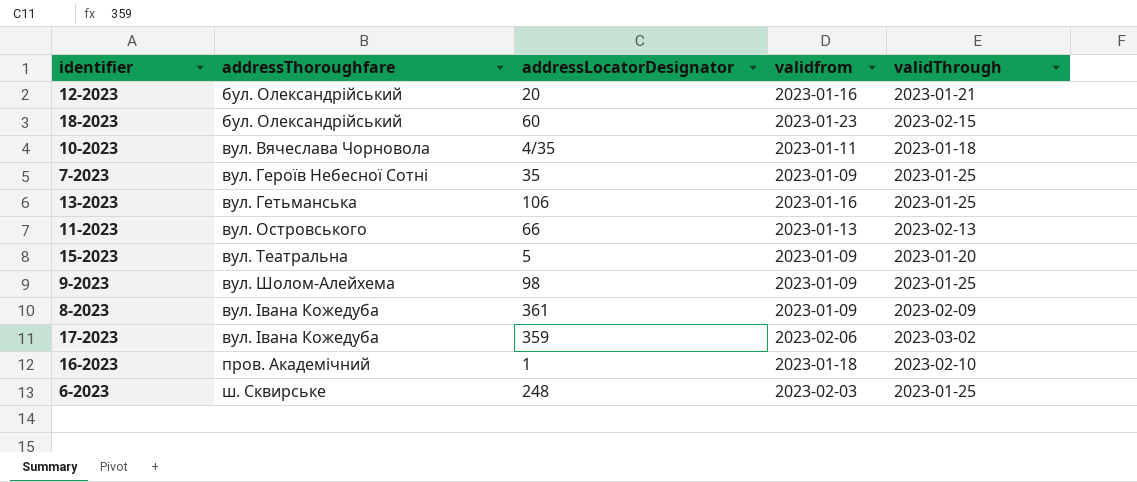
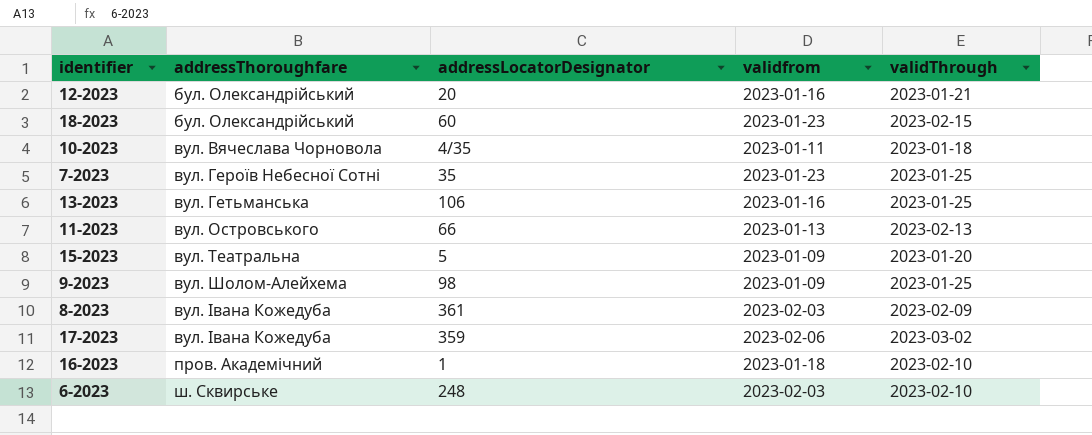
7-2023 | validfrom: 2023-01-09 -> 2023-01-23
8-2023 | validfrom: 2023-01-09 -> 2023-02-03
6-2023 | validThrough: 2023-01-25 -> 2023-02-10

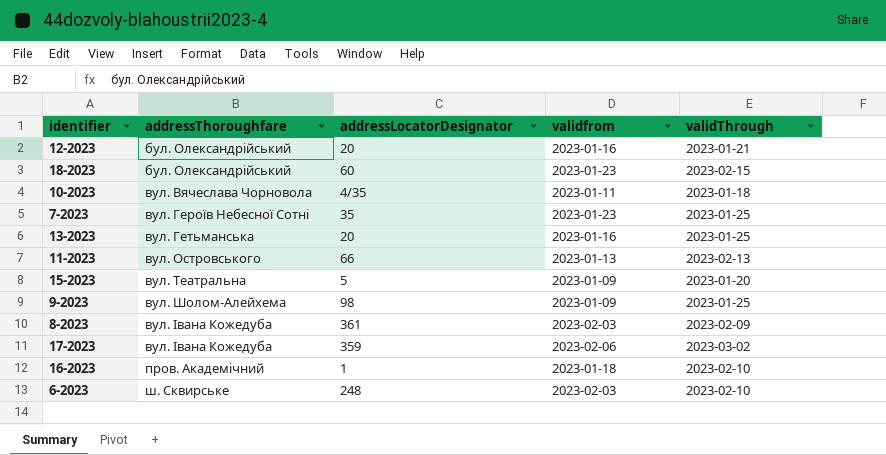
13-2023 | addressLocatorDesignator: 106 -> 20

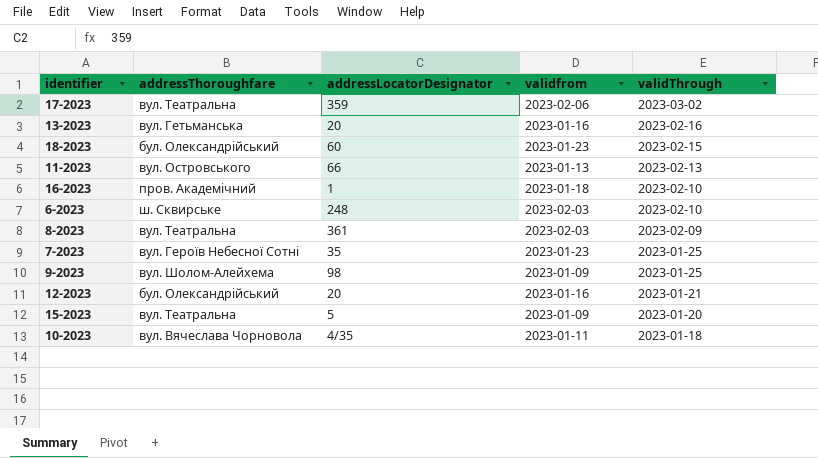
row order: addressThoroughfare ascending -> validThrough descending
17-2023 | addressThoroughfare: вул. Івана Кожедуба -> вул. Театральна
13-2023 | validThrough: 2023-01-25 -> 2023-02-16
8-2023 | addressThoroughfare: вул. Івана Кожедуба -> вул. Театральна

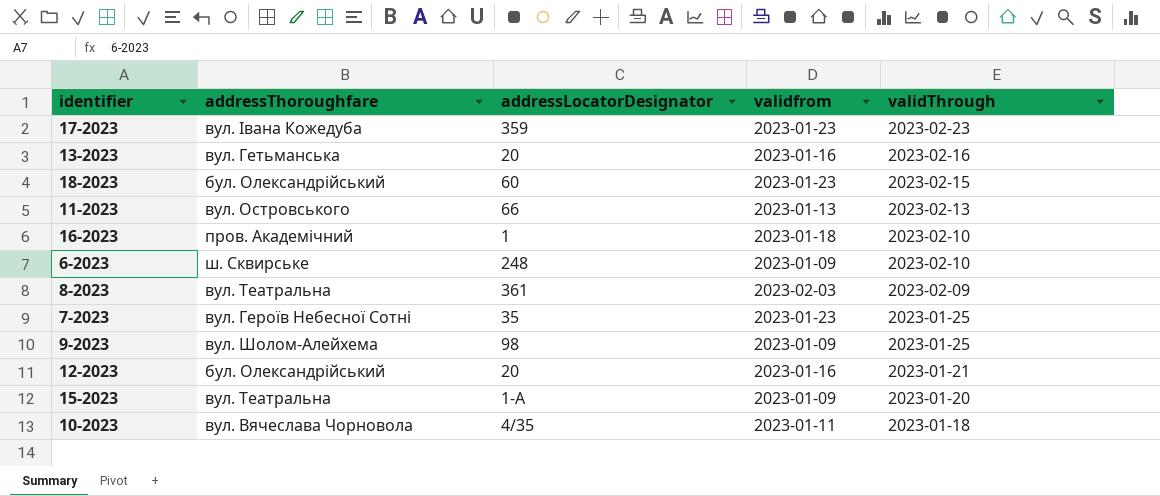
17-2023 | addressThoroughfare: вул. Театральна -> вул. Івана Кожедуба
17-2023 | validfrom: 2023-02-06 -> 2023-01-23
17-2023 | validThrough: 2023-03-02 -> 2023-02-23
6-2023 | validfrom: 2023-02-03 -> 2023-01-09
15-2023 | addressLocatorDesignator: 5 -> 1-А

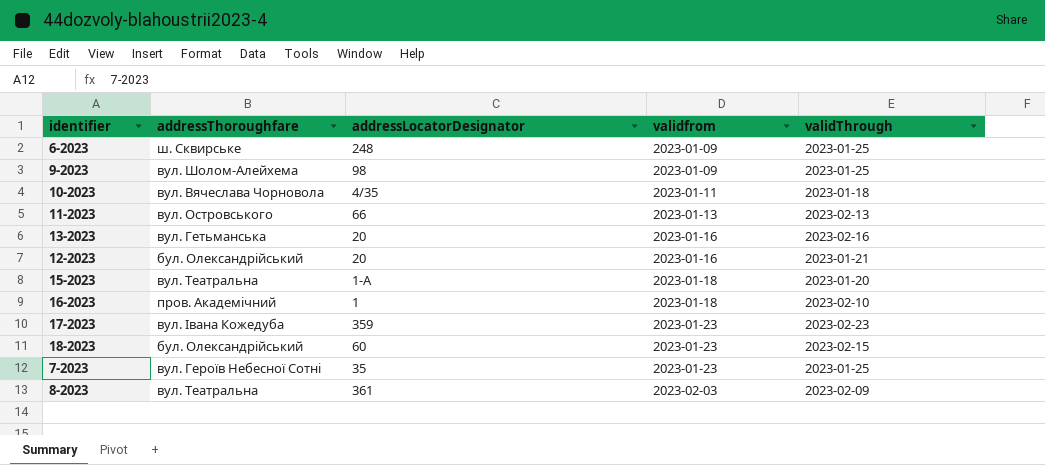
row order: validThrough descending -> validfrom ascending
6-2023 | validThrough: 2023-02-10 -> 2023-01-25
15-2023 | validfrom: 2023-01-09 -> 2023-01-18

